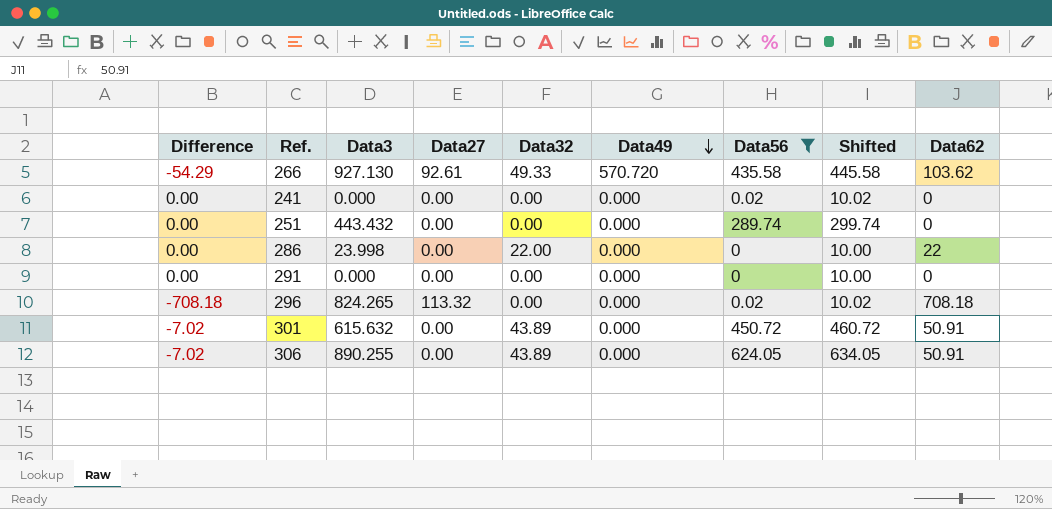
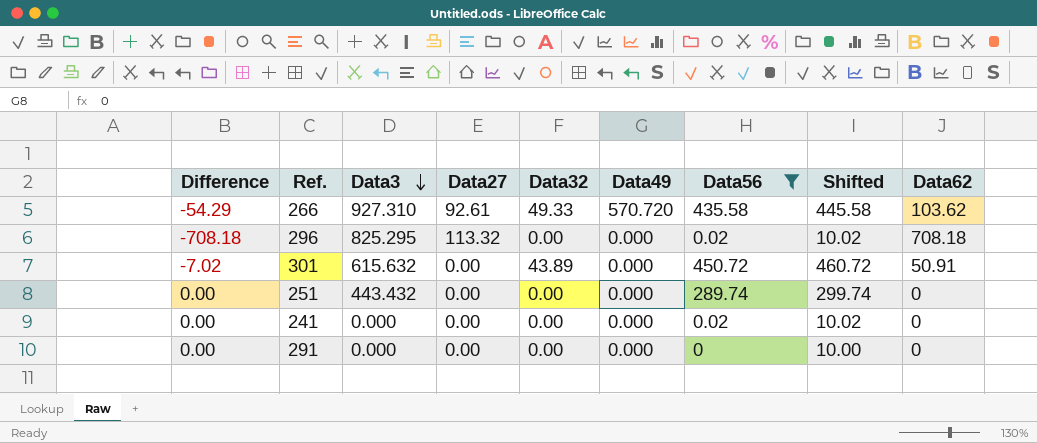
row order: Data49 descending -> Data3 descending
row 286: 0.00 | 23.998 | 0.00 | 22.00 | 0.000 | 0 | 10.00 | 22 -> none
row 306: -7.02 | 890.255 | 0.00 | 43.89 | 0.000 | 624.05 | 634.05 | 50.91 -> none
266 | Data3: 927.130 -> 927.310
296 | Data3: 824.265 -> 825.295

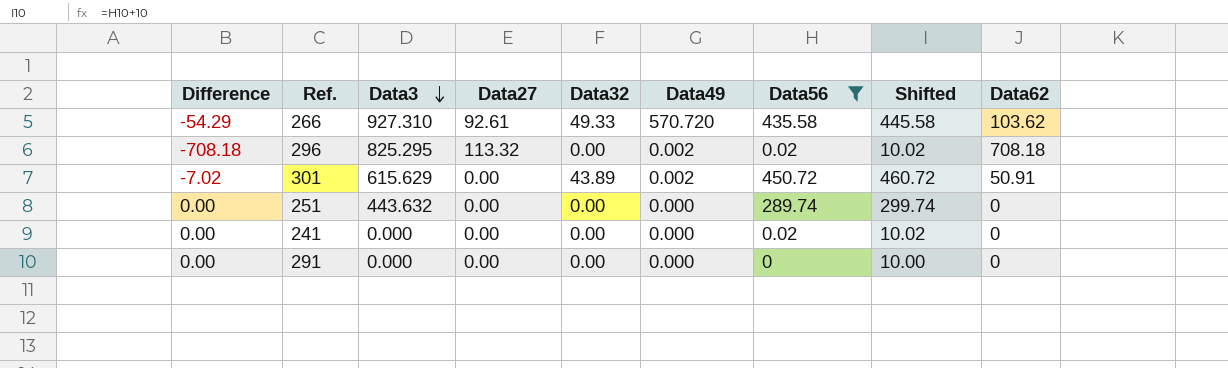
296 | Data49: 0.000 -> 0.002
301 | Data3: 615.632 -> 615.629
301 | Data49: 0.000 -> 0.002
251 | Data3: 443.432 -> 443.632

